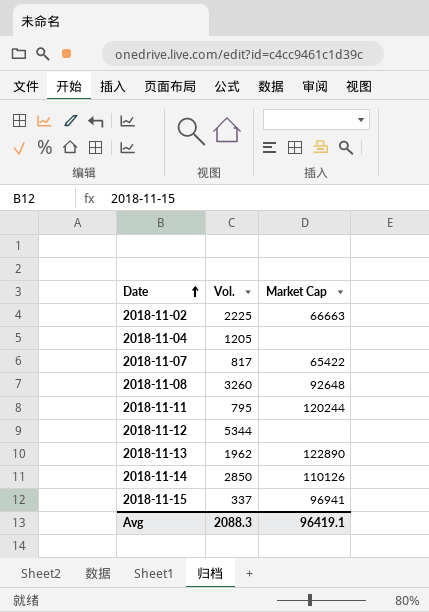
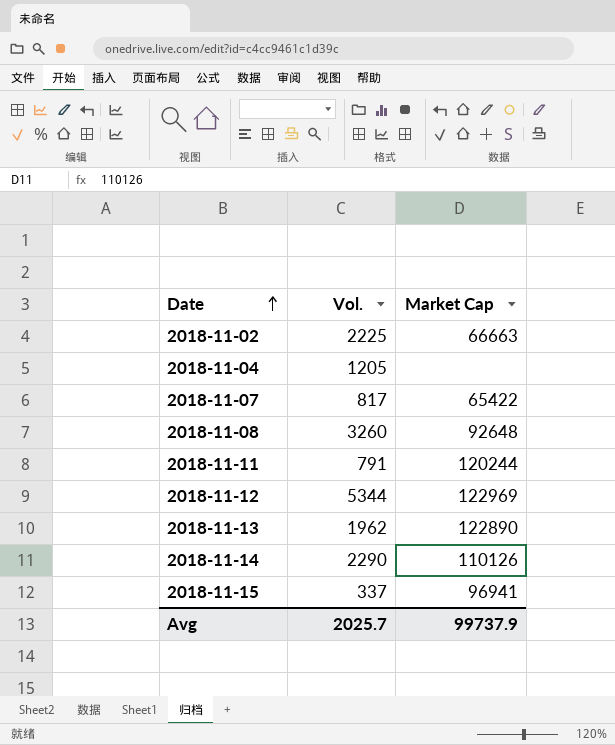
2018-11-11 | Vol.: 795 -> 791
2018-11-12 | Market Cap: none -> 122969
2018-11-14 | Vol.: 2850 -> 2290
Avg | Vol.: 2088.3 -> 2025.7
Avg | Market Cap: 96419.1 -> 99737.9

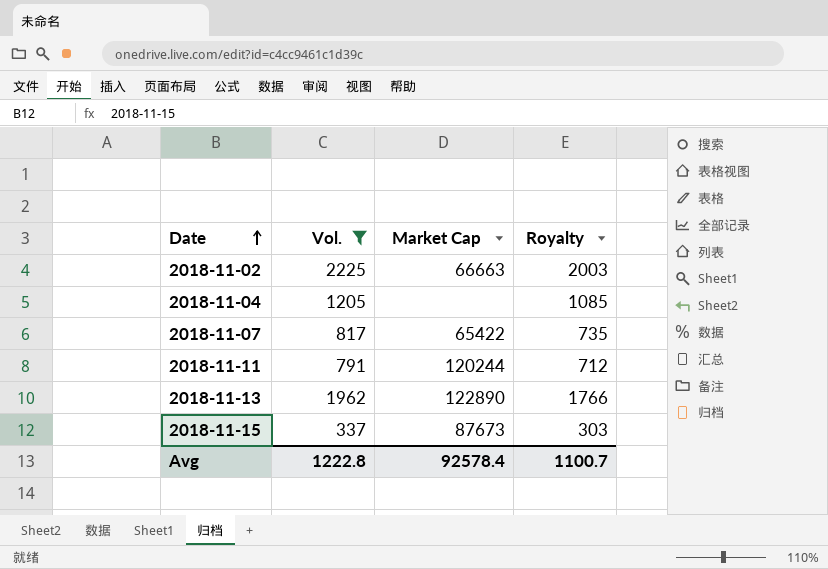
filter: none -> Vol. <= 2225
column Royalty | formula: none -> [Vol.] * 0.9
2018-11-15 | Market Cap: 96941 -> 87673
Avg | Vol.: 2025.7 -> 1222.8
Avg | Market Cap: 99737.9 -> 92578.4

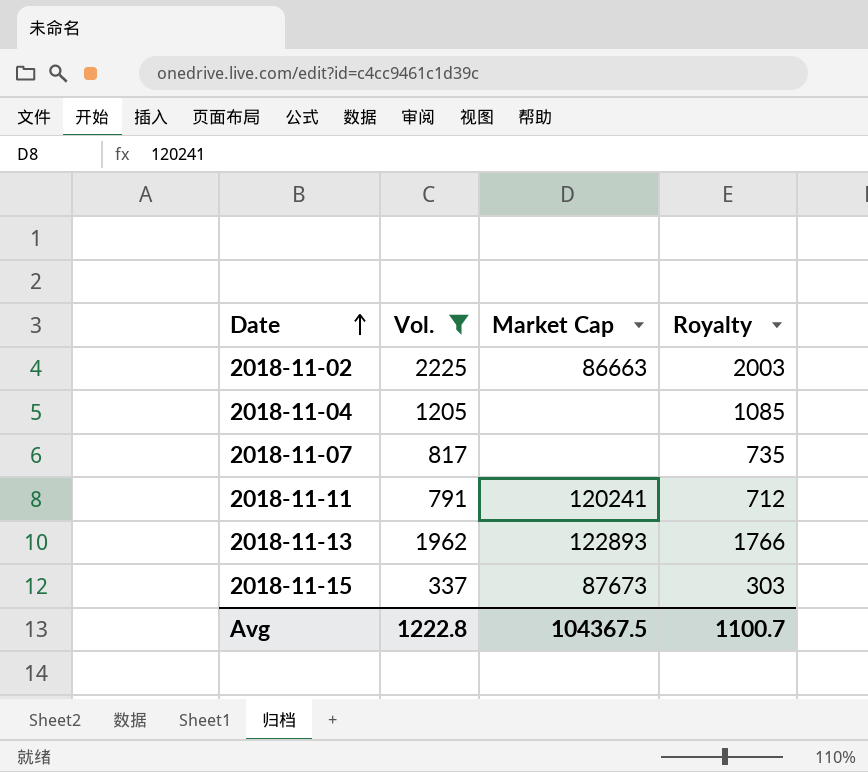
2018-11-02 | Market Cap: 66663 -> 86663
2018-11-07 | Market Cap: 65422 -> none
2018-11-11 | Market Cap: 120244 -> 120241
2018-11-13 | Market Cap: 122890 -> 122893
Avg | Market Cap: 92578.4 -> 104367.5

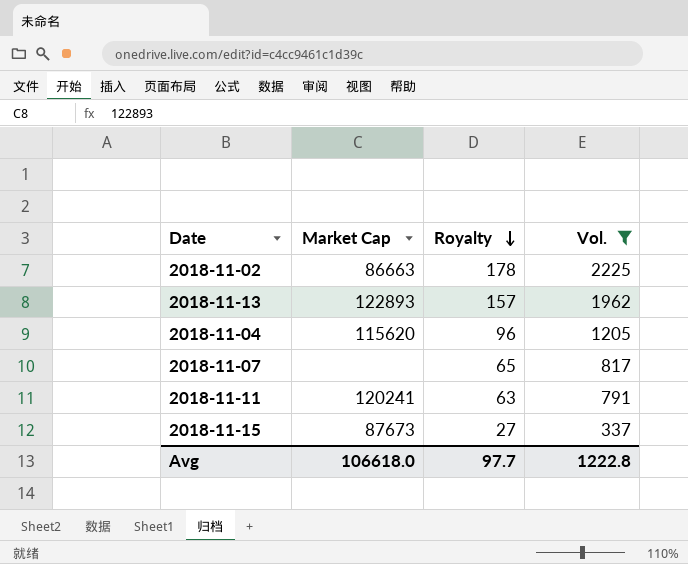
row order: Date ascending -> Royalty descending
column Royalty | formula: [Vol.] * 0.9 -> [Vol.] * 0.08
column Vol. | position: 2 -> 4
2018-11-04 | Market Cap: none -> 115620
Avg | Market Cap: 104367.5 -> 106618.0
Avg | Royalty: 1100.7 -> 97.7

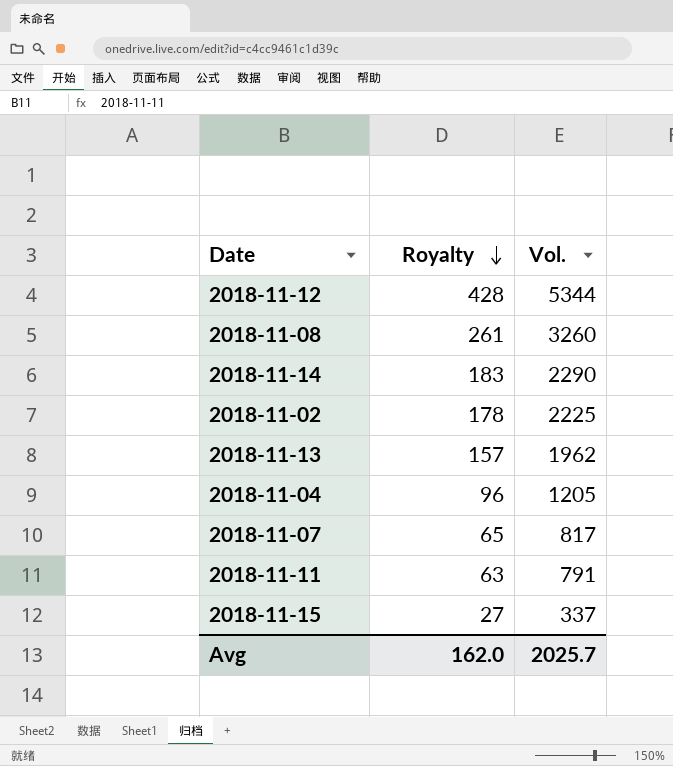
filter: Vol. <= 2225 -> none
column Market Cap | position: 2 -> none
Avg | Royalty: 97.7 -> 162.0
Avg | Vol.: 1222.8 -> 2025.7

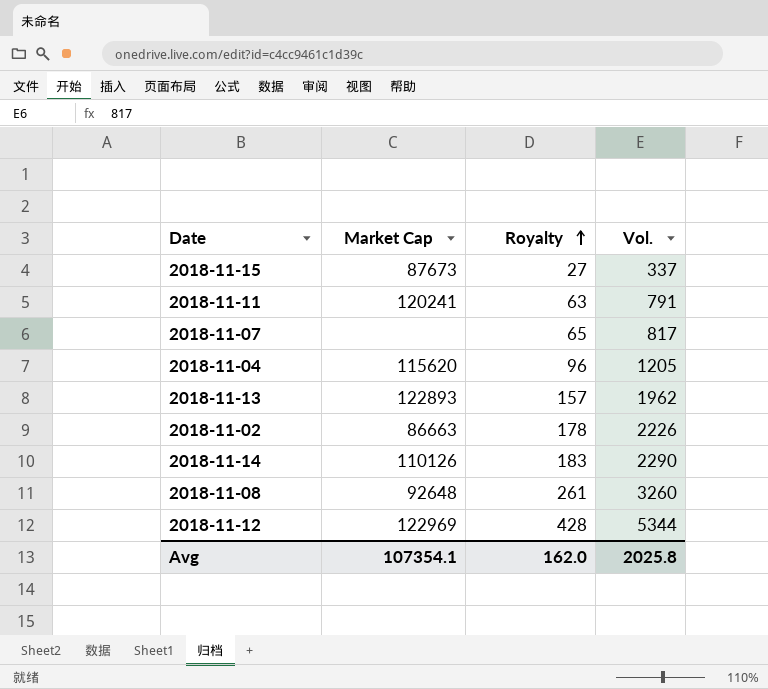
row order: Royalty descending -> Royalty ascending
column Market Cap | position: none -> 2
2018-11-02 | Vol.: 2225 -> 2226
Avg | Vol.: 2025.7 -> 2025.8

